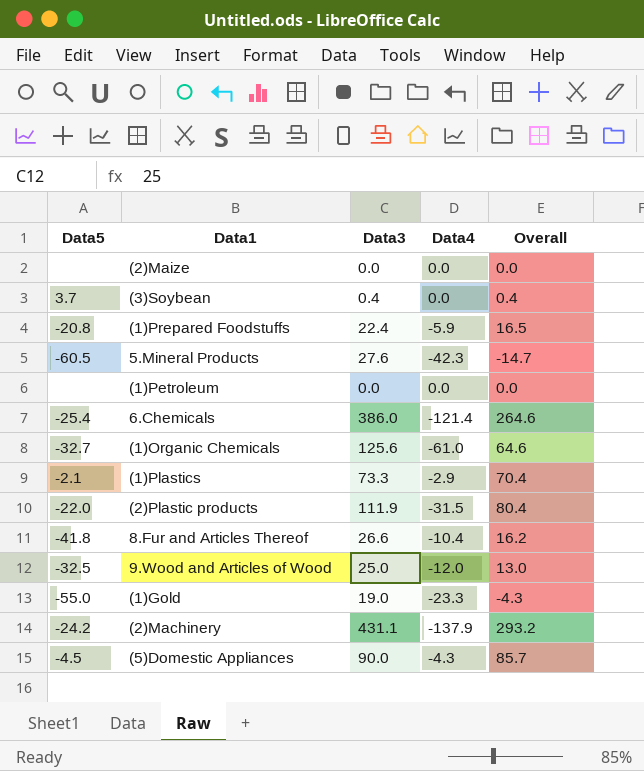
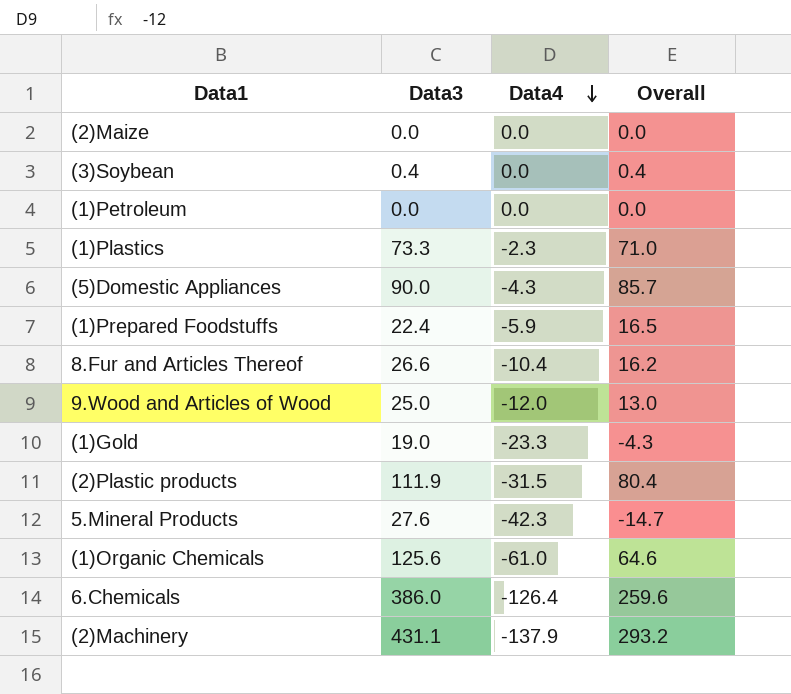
row order: none -> Data4 descending
column Data5 | position: 1 -> none
(1)Plastics | Data4: -2.9 -> -2.3
(1)Plastics | Overall: 70.4 -> 71.0
6.Chemicals | Data4: -121.4 -> -126.4
6.Chemicals | Overall: 264.6 -> 259.6

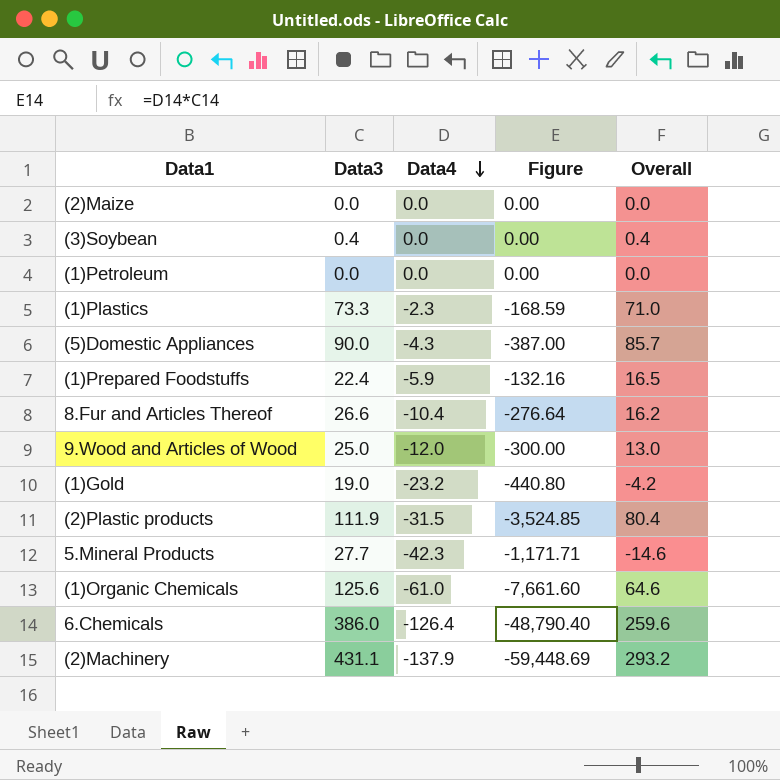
column Figure | formula: none -> [Data3] * [Data4]
(1)Gold | Data4: -23.3 -> -23.2
(1)Gold | Overall: -4.3 -> -4.2
5.Mineral Products | Data3: 27.6 -> 27.7
5.Mineral Products | Overall: -14.7 -> -14.6

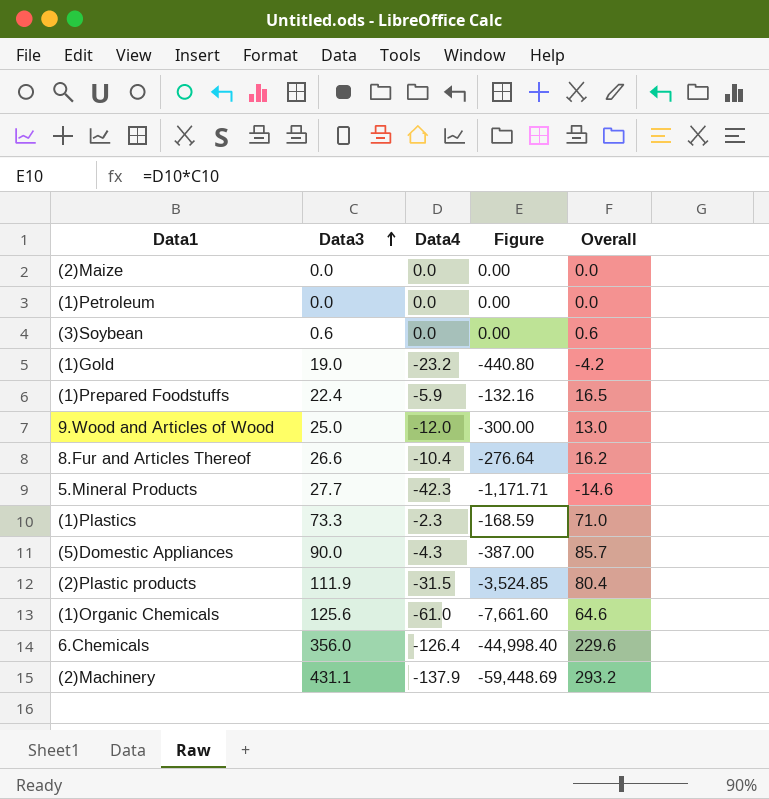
row order: Data4 descending -> Data3 ascending
(3)Soybean | Data3: 0.4 -> 0.6
(3)Soybean | Overall: 0.4 -> 0.6
6.Chemicals | Data3: 386.0 -> 356.0
6.Chemicals | Figure: -48,790.40 -> -44,998.40
6.Chemicals | Overall: 259.6 -> 229.6

